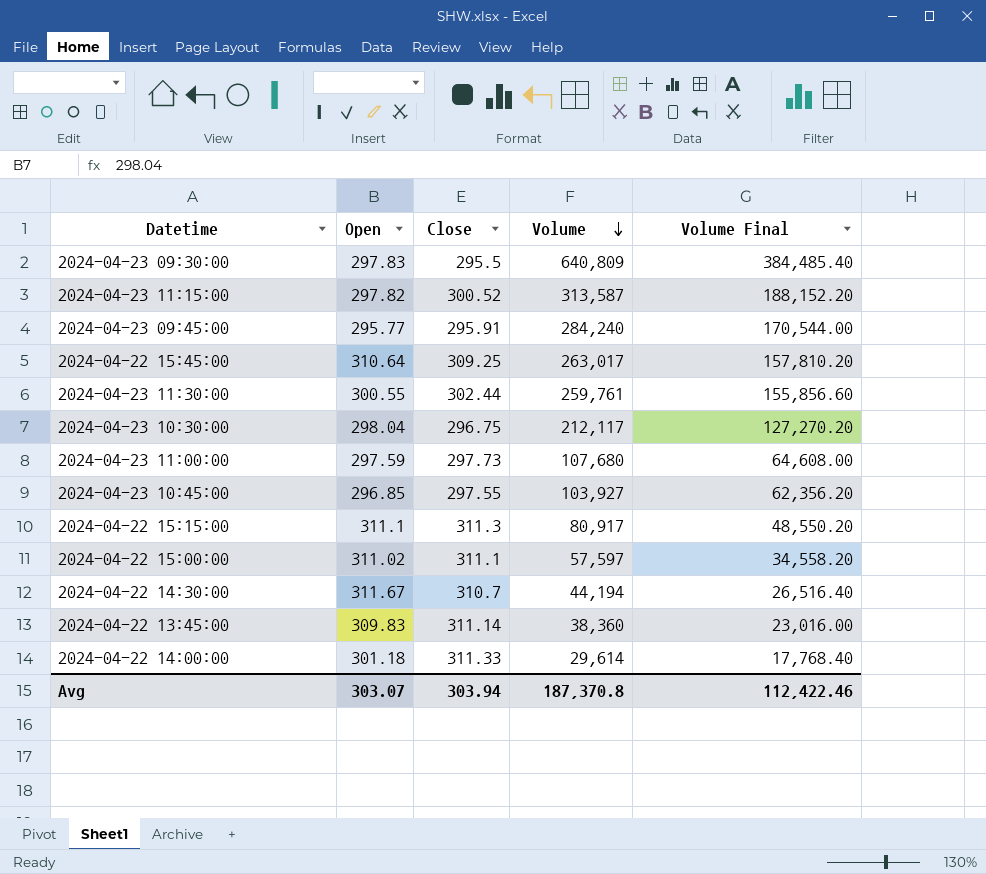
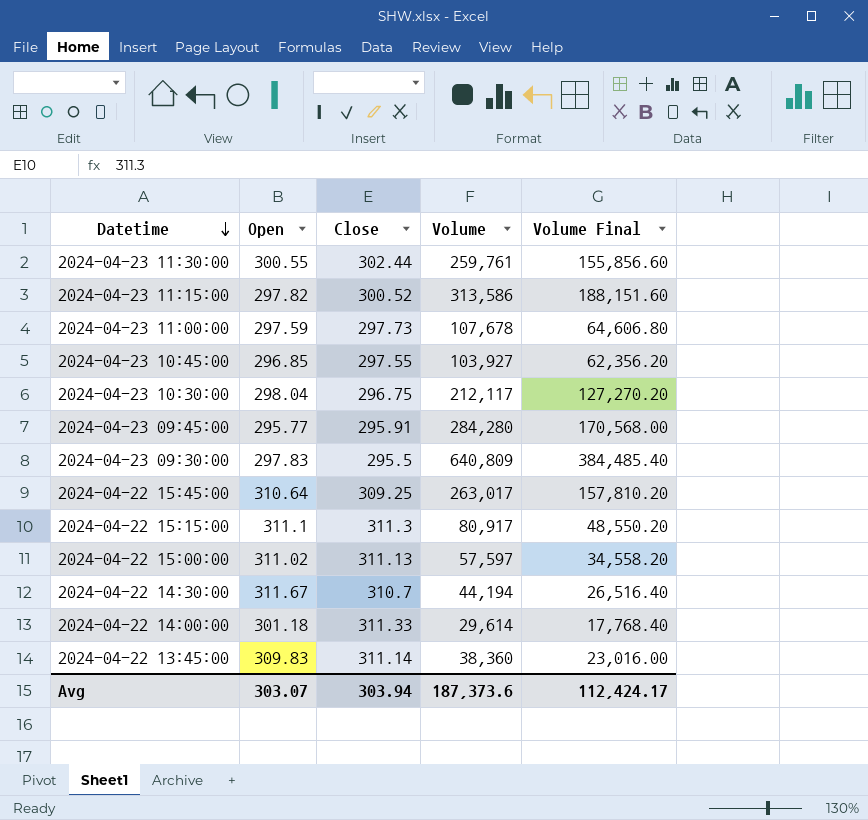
row order: Volume descending -> Datetime descending
2024-04-23 11:15:00 | Volume: 313,587 -> 313,586
2024-04-23 11:15:00 | Volume Final: 188,152.20 -> 188,151.60
2024-04-23 11:00:00 | Volume: 107,680 -> 107,678
2024-04-23 11:00:00 | Volume Final: 64,608.00 -> 64,606.80
2024-04-23 09:45:00 | Volume: 284,240 -> 284,280
2024-04-23 09:45:00 | Volume Final: 170,544.00 -> 170,568.00
2024-04-22 15:00:00 | Close: 311.1 -> 311.13
Avg | Volume: 187,370.8 -> 187,373.6
Avg | Volume Final: 112,422.46 -> 112,424.17

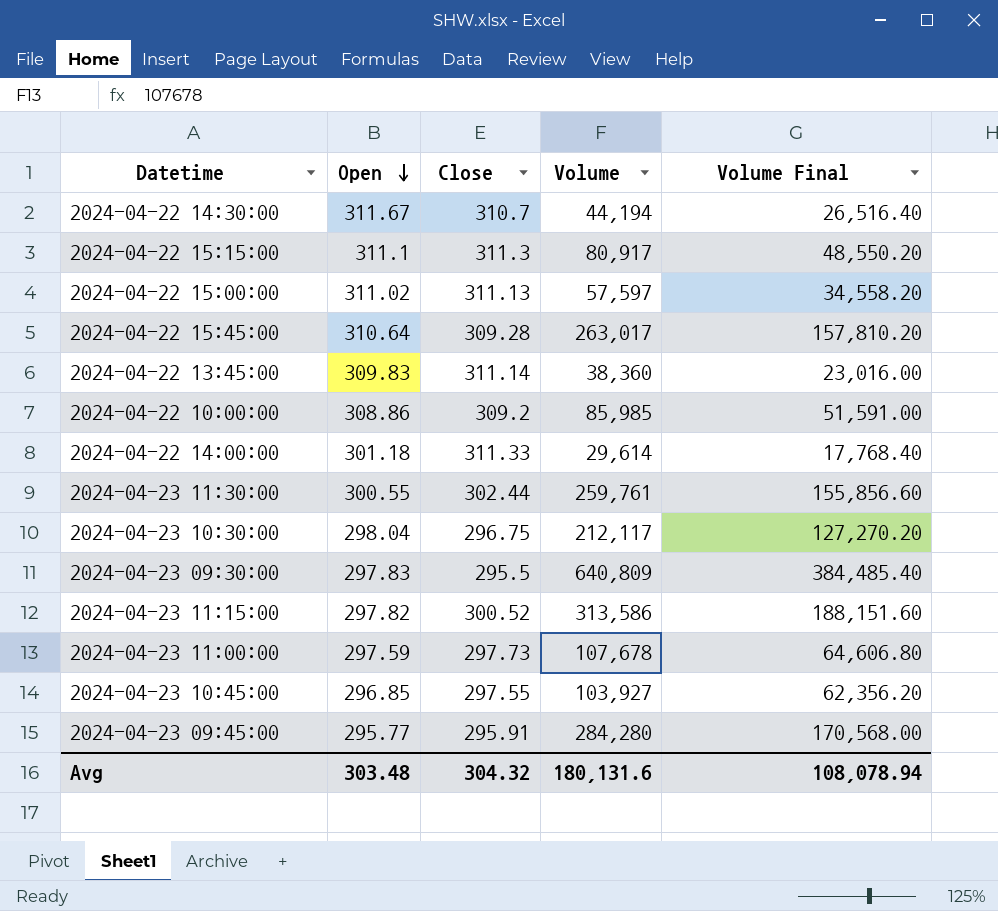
row order: Datetime descending -> Open descending
2024-04-22 15:45:00 | Close: 309.25 -> 309.28
row 2024-04-22 10:00:00: none -> 308.86 | 309.2 | 85,985 | 51,591.00
Avg | Open: 303.07 -> 303.48
Avg | Close: 303.94 -> 304.32
Avg | Volume: 187,373.6 -> 180,131.6
Avg | Volume Final: 112,424.17 -> 108,078.94

